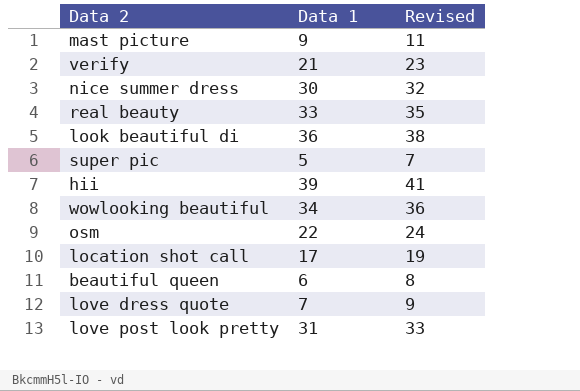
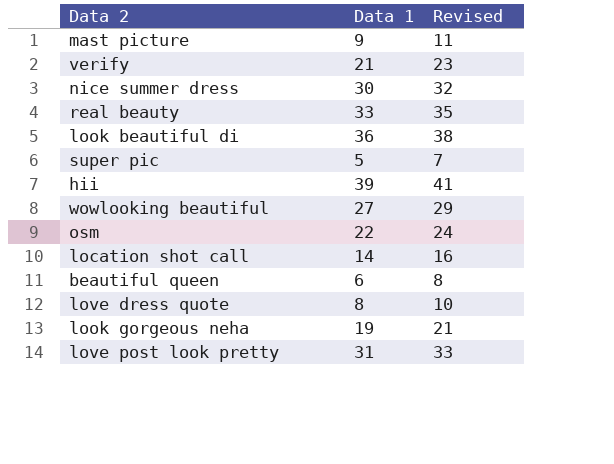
wowlooking beautiful | Data 1: 34 -> 27
wowlooking beautiful | Revised: 36 -> 29
location shot call | Data 1: 17 -> 14
location shot call | Revised: 19 -> 16
love dress quote | Data 1: 7 -> 8
love dress quote | Revised: 9 -> 10
row look gorgeous neha: none -> 19 | 21

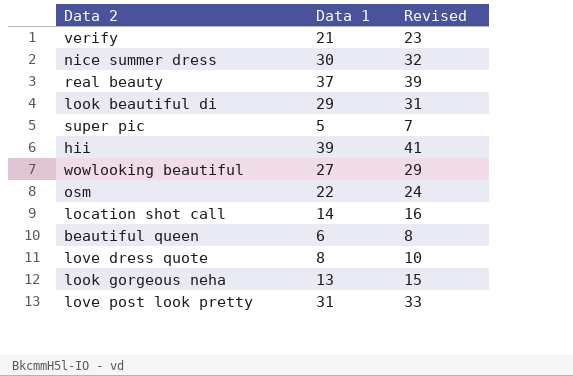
row mast picture: 9 | 11 -> none
real beauty | Data 1: 33 -> 37
real beauty | Revised: 35 -> 39
look beautiful di | Data 1: 36 -> 29
look beautiful di | Revised: 38 -> 31
look gorgeous neha | Data 1: 19 -> 13
look gorgeous neha | Revised: 21 -> 15

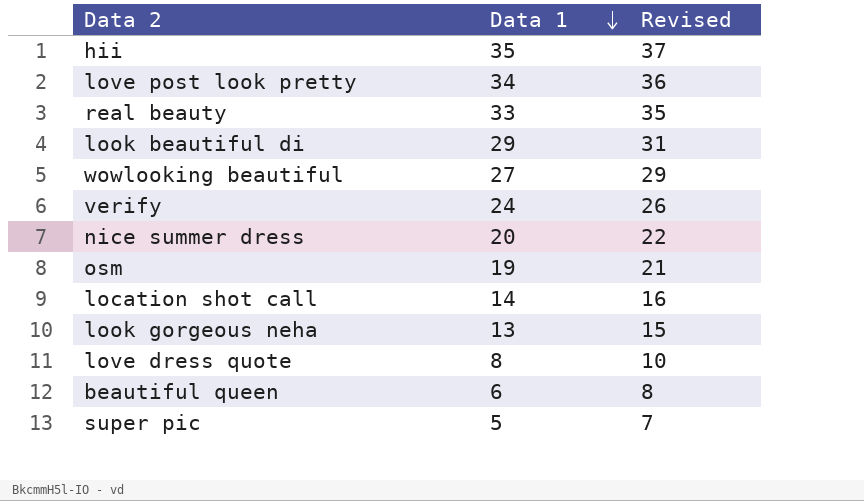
row order: none -> Data 1 descending
hii | Data 1: 39 -> 35
hii | Revised: 41 -> 37
love post look pretty | Data 1: 31 -> 34
love post look pretty | Revised: 33 -> 36
real beauty | Data 1: 37 -> 33
real beauty | Revised: 39 -> 35
verify | Data 1: 21 -> 24
verify | Revised: 23 -> 26
nice summer dress | Data 1: 30 -> 20
nice summer dress | Revised: 32 -> 22
osm | Data 1: 22 -> 19
osm | Revised: 24 -> 21

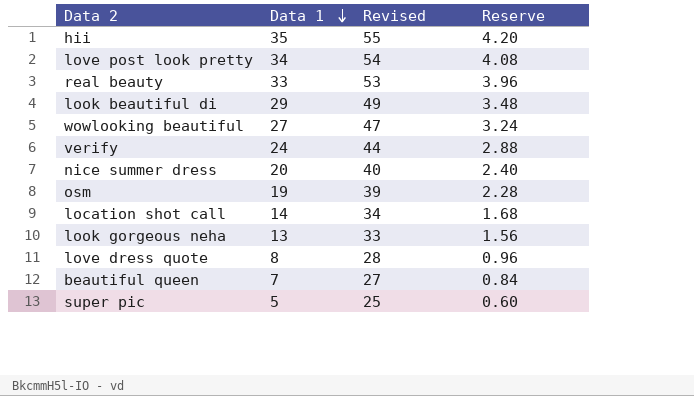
column Revised | formula: [Data 1] + 2 -> [Data 1] + 20
column Reserve | formula: none -> [Data 1] * 0.12
beautiful queen | Data 1: 6 -> 7

